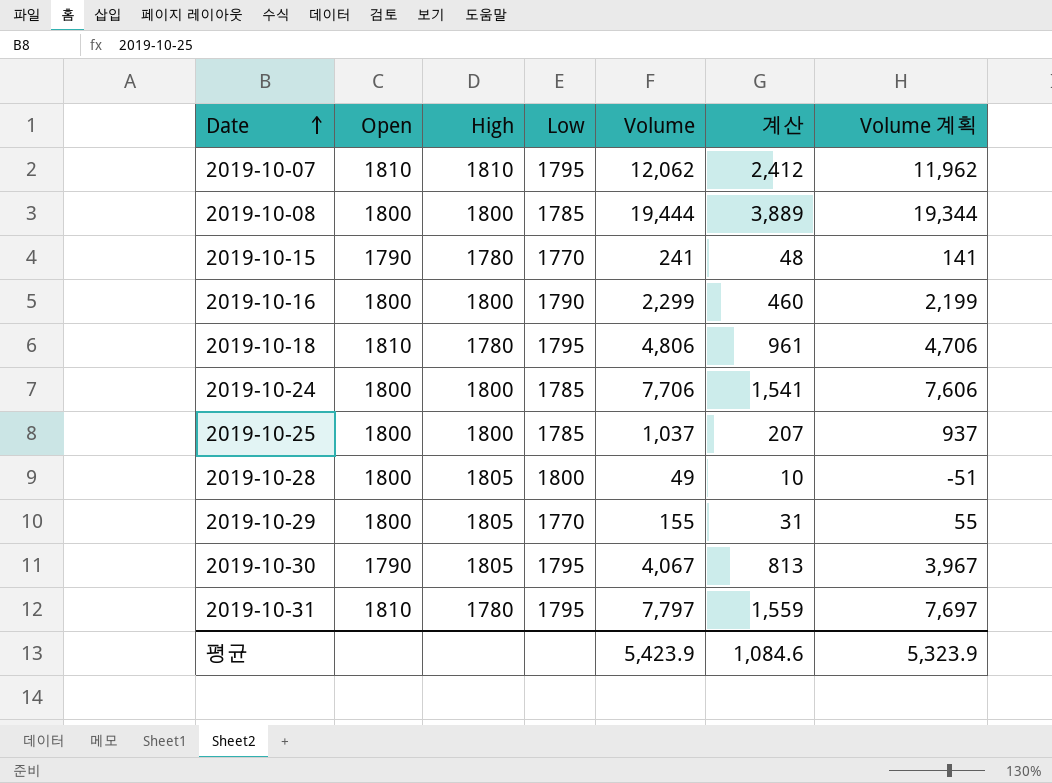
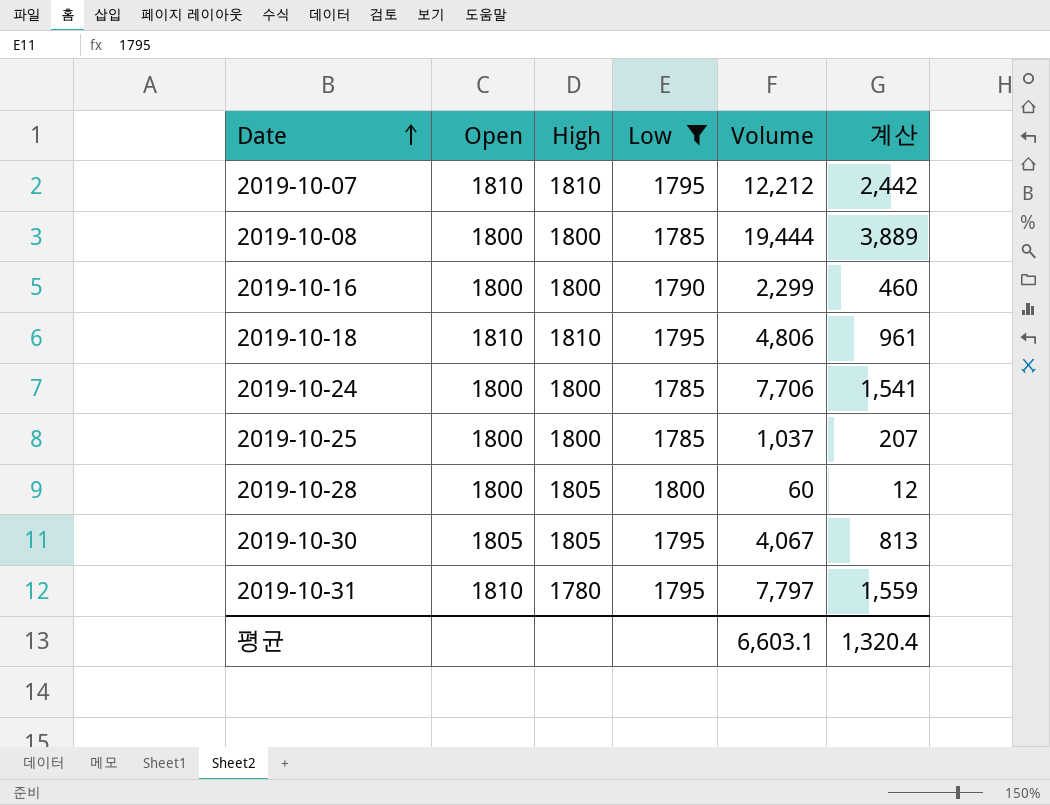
filter: none -> Low != 1770
column Volume 계획 | formula: [Volume] - 100 -> none
2019-10-07 | Volume: 12,062 -> 12,212
2019-10-07 | 계산: 2,412 -> 2,442
2019-10-18 | High: 1780 -> 1810
2019-10-28 | Volume: 49 -> 60
2019-10-28 | 계산: 10 -> 12
2019-10-30 | Open: 1790 -> 1805
평균 | Volume: 5,423.9 -> 6,603.1
평균 | 계산: 1,084.6 -> 1,320.4

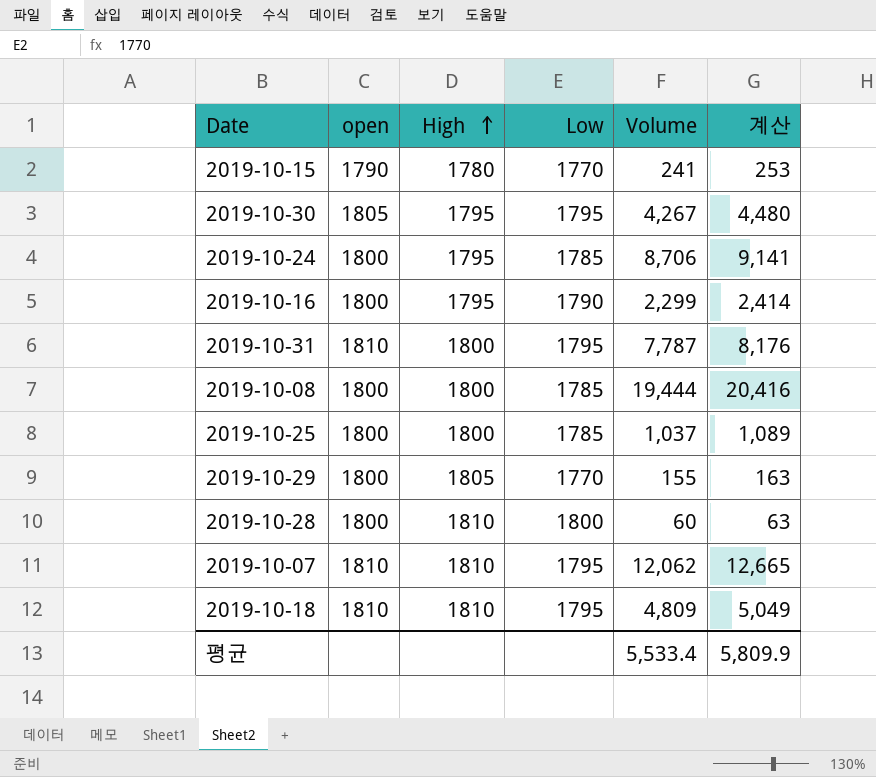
filter: Low != 1770 -> none
row order: Date ascending -> High ascending
column name: Open -> open
column 계산 | formula: [Volume] * 0.2 -> [Volume] * 1.05
2019-10-30 | High: 1805 -> 1795
2019-10-30 | Volume: 4,067 -> 4,267
2019-10-24 | High: 1800 -> 1795
2019-10-24 | Volume: 7,706 -> 8,706
2019-10-16 | High: 1800 -> 1795
2019-10-31 | High: 1780 -> 1800
2019-10-31 | Volume: 7,797 -> 7,787
2019-10-28 | High: 1805 -> 1810
2019-10-07 | Volume: 12,212 -> 12,062
2019-10-18 | Volume: 4,806 -> 4,809
평균 | Volume: 6,603.1 -> 5,533.4
평균 | 계산: 1,320.4 -> 5,809.9

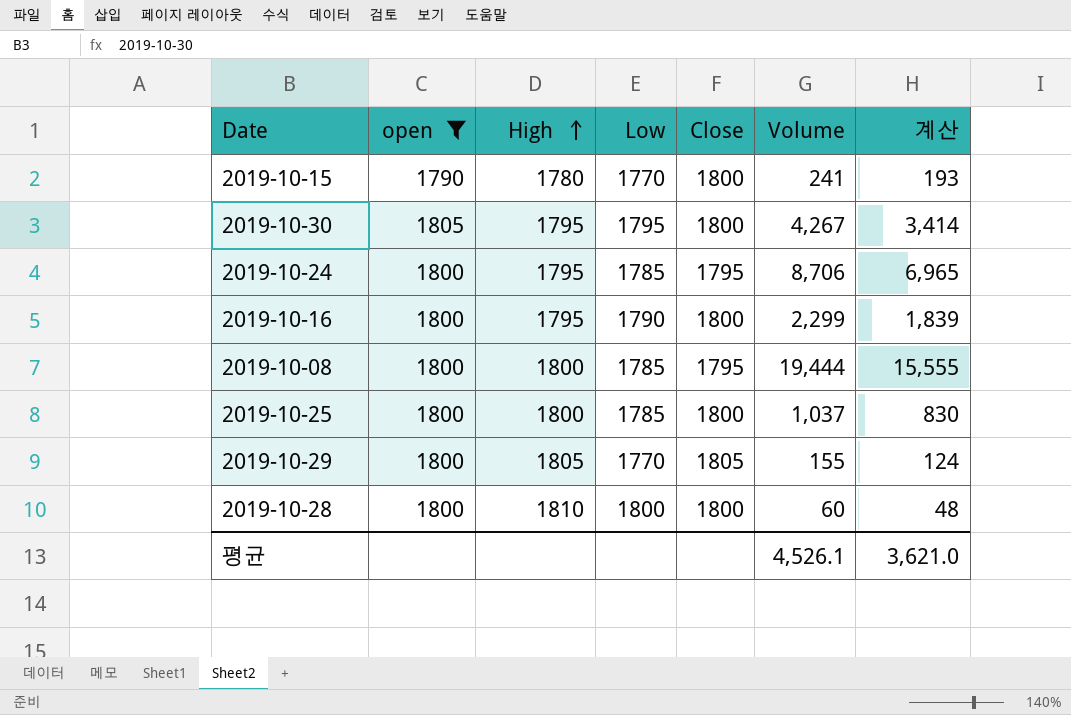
filter: none -> open != 1810
column Close | position: none -> 5
column 계산 | formula: [Volume] * 1.05 -> [Volume] * 0.8
평균 | Volume: 5,533.4 -> 4,526.1
평균 | 계산: 5,809.9 -> 3,621.0

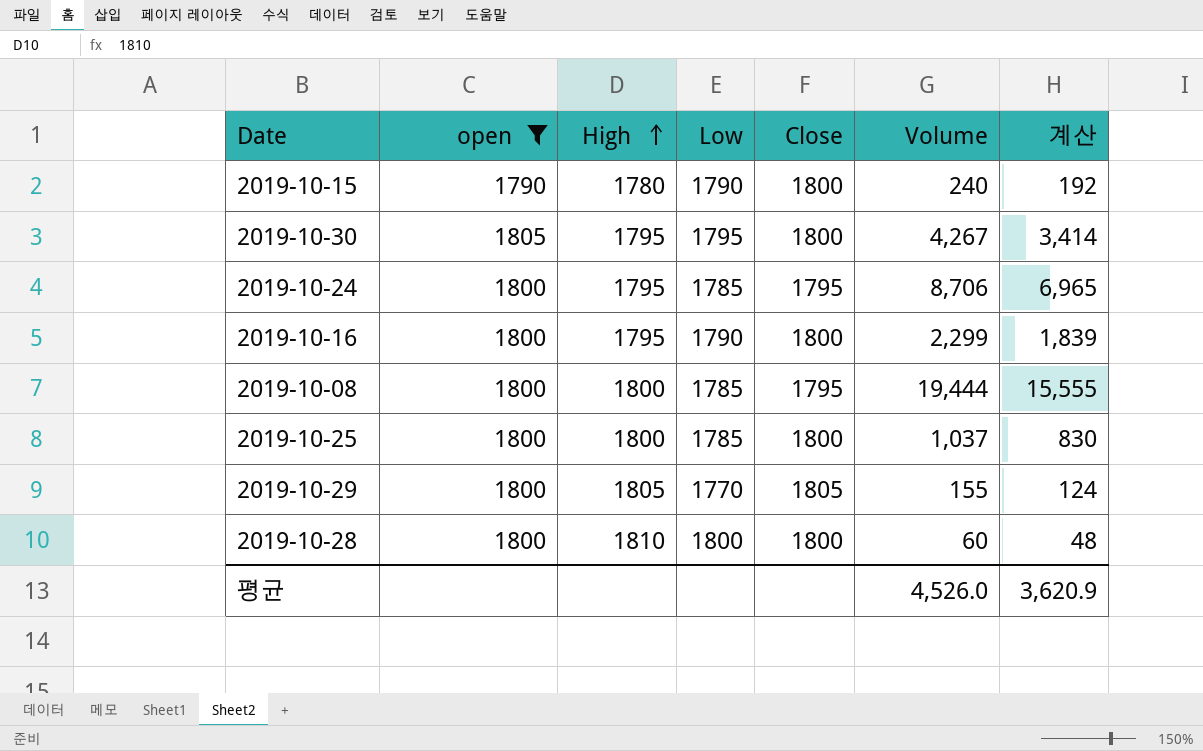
2019-10-15 | Low: 1770 -> 1790
2019-10-15 | Volume: 241 -> 240
2019-10-15 | 계산: 193 -> 192
평균 | Volume: 4,526.1 -> 4,526.0
평균 | 계산: 3,621.0 -> 3,620.9

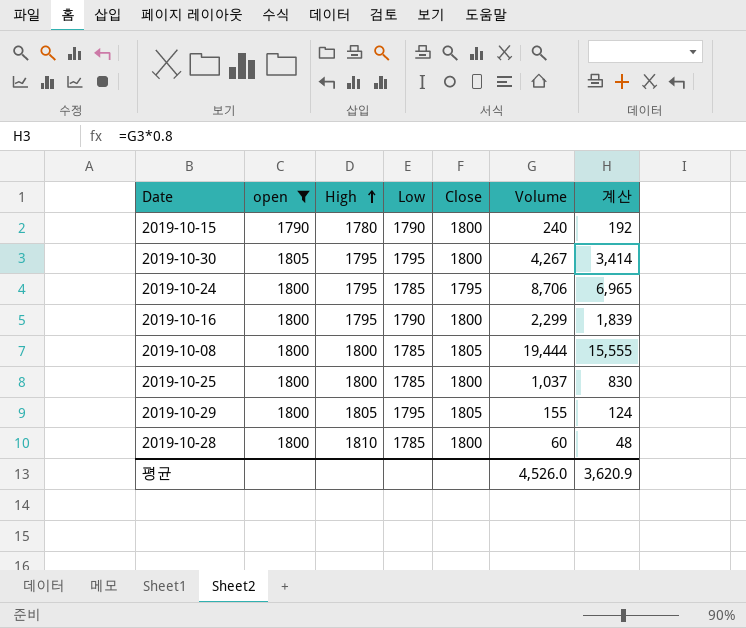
2019-10-08 | Close: 1795 -> 1805
2019-10-29 | Low: 1770 -> 1795
2019-10-28 | Low: 1800 -> 1785

